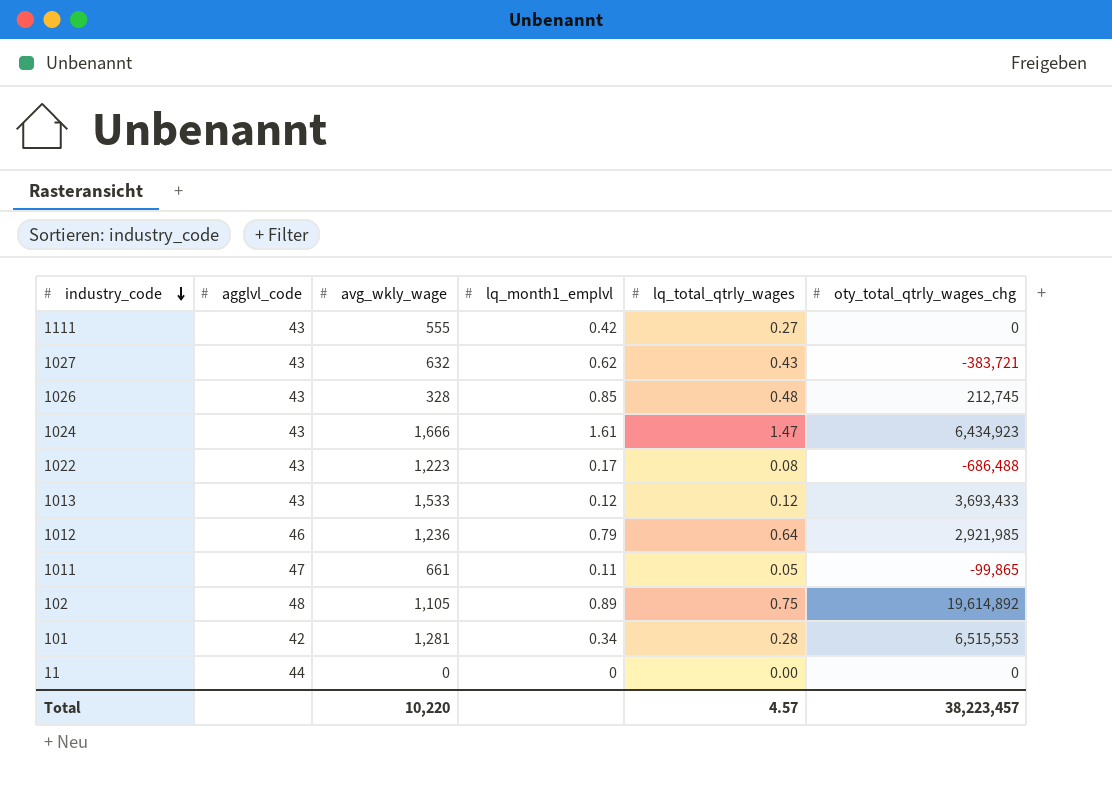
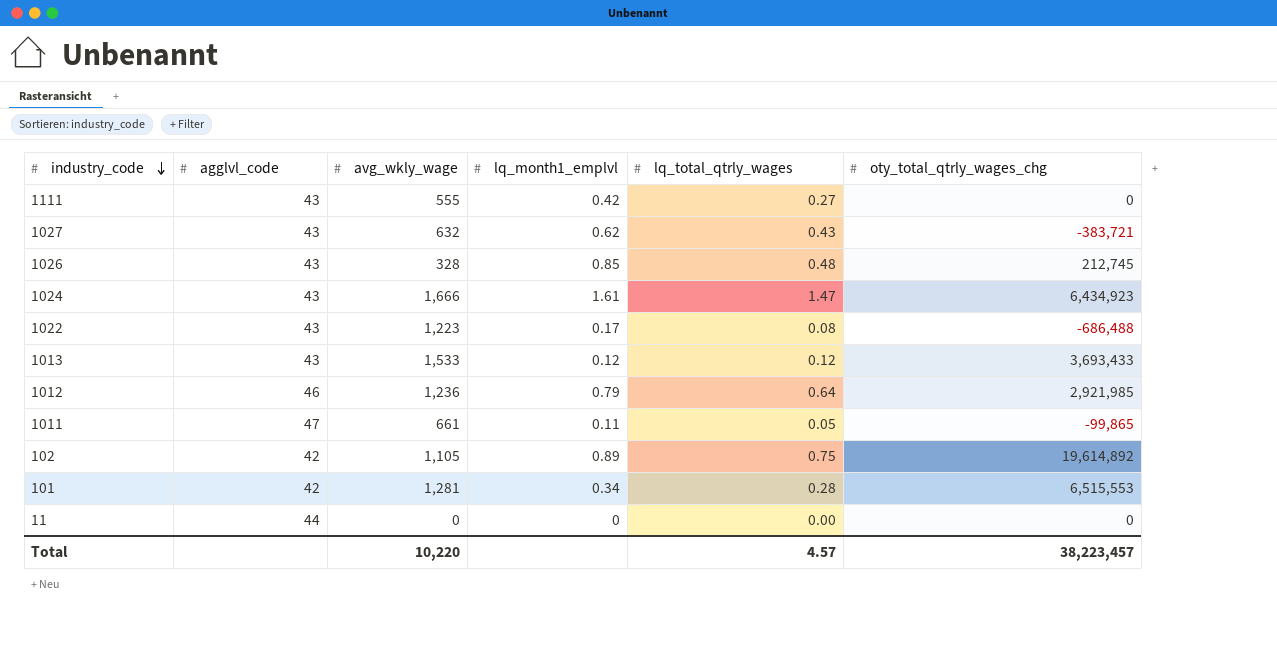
102 | agglvl_code: 48 -> 42

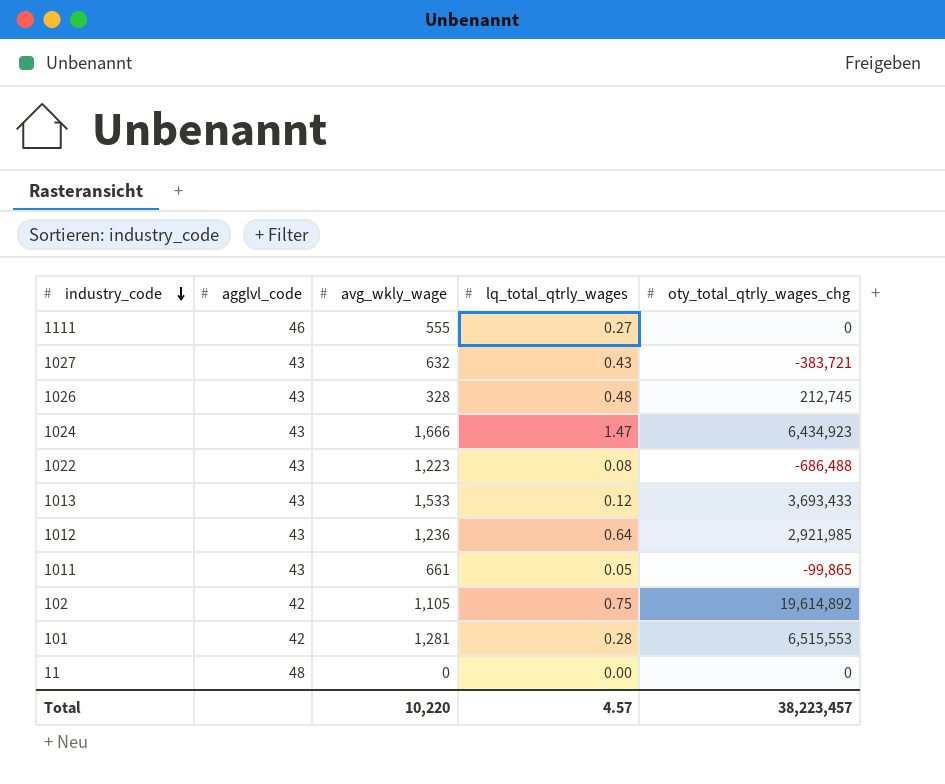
column lq_month1_emplvl | position: 4 -> none
1111 | agglvl_code: 43 -> 46
1012 | agglvl_code: 46 -> 43
1011 | agglvl_code: 47 -> 43
11 | agglvl_code: 44 -> 48

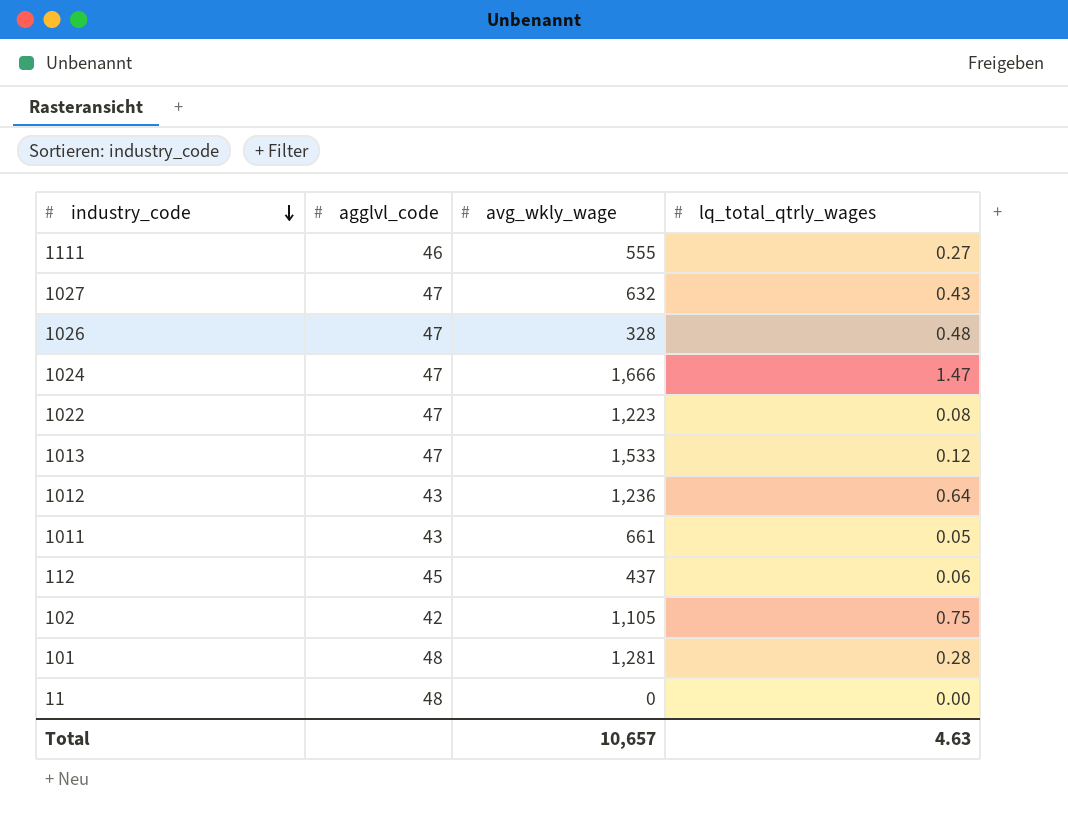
column oty_total_qtrly_wages_chg | position: 5 -> none
1027 | agglvl_code: 43 -> 47
1026 | agglvl_code: 43 -> 47
1024 | agglvl_code: 43 -> 47
1022 | agglvl_code: 43 -> 47
1013 | agglvl_code: 43 -> 47
row 112: none -> 45 | 437 | 0.06
101 | agglvl_code: 42 -> 48
Total | avg_wkly_wage: 10,220 -> 10,657
Total | lq_total_qtrly_wages: 4.57 -> 4.63

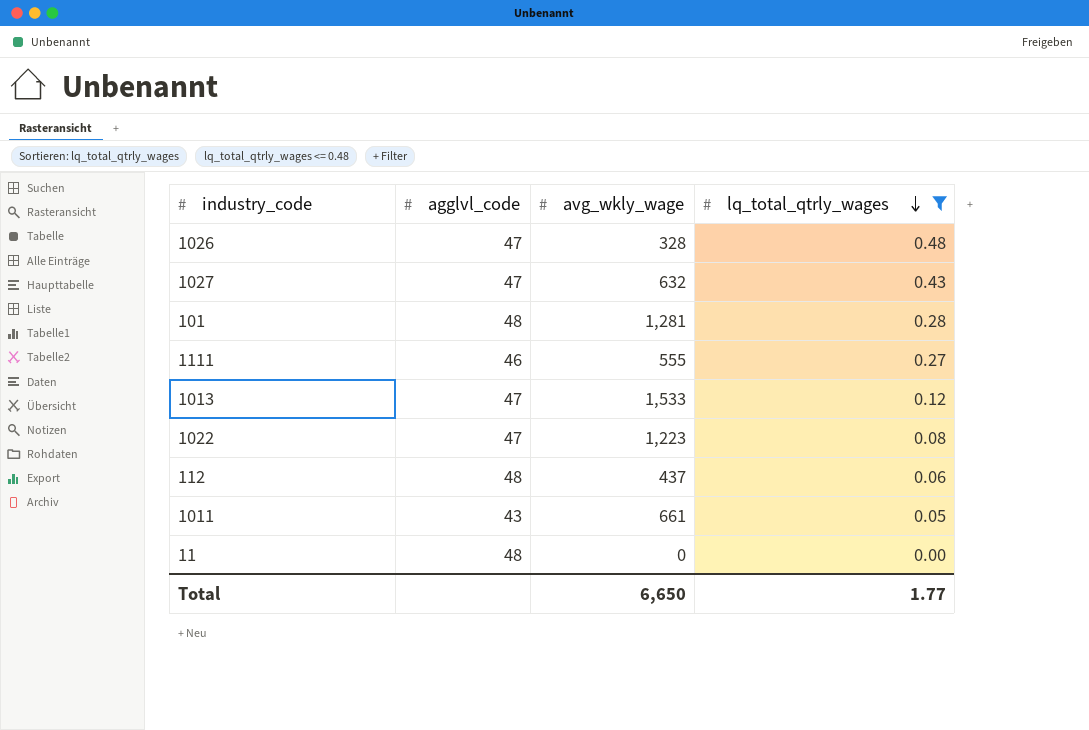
filter: none -> lq_total_qtrly_wages <= 0.48
row order: industry_code descending -> lq_total_qtrly_wages descending
112 | agglvl_code: 45 -> 48
Total | avg_wkly_wage: 10,657 -> 6,650
Total | lq_total_qtrly_wages: 4.63 -> 1.77

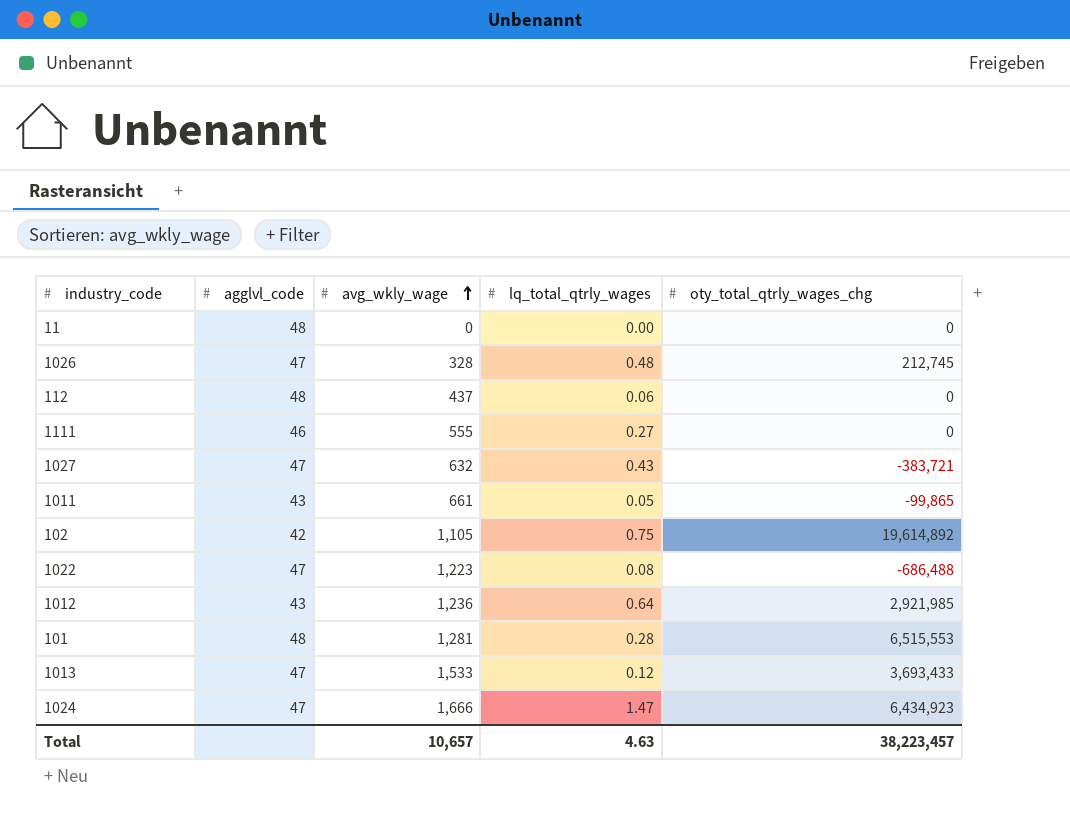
filter: lq_total_qtrly_wages <= 0.48 -> none
row order: lq_total_qtrly_wages descending -> avg_wkly_wage ascending
column oty_total_qtrly_wages_chg | position: none -> 5
Total | avg_wkly_wage: 6,650 -> 10,657
Total | lq_total_qtrly_wages: 1.77 -> 4.63

